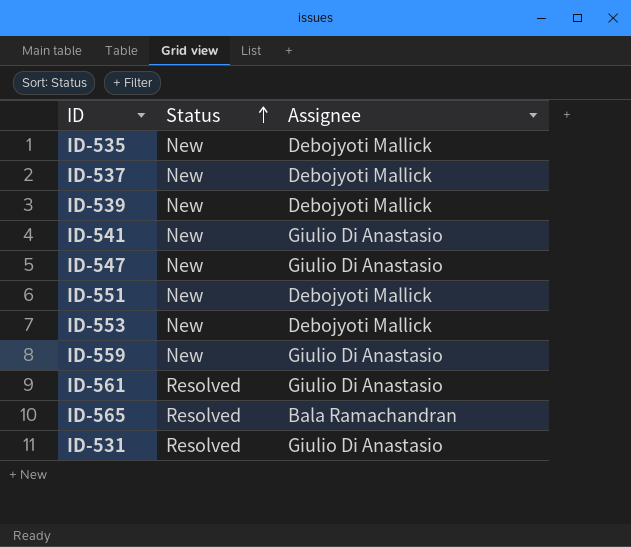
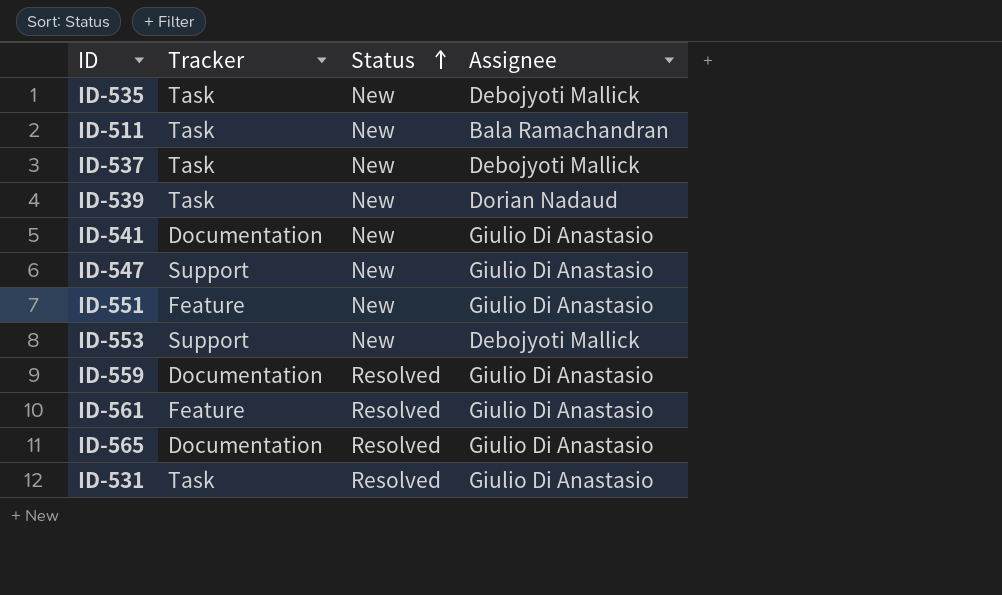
column Tracker | position: none -> 2
row ID-511: none -> Task | New | Bala Ramachandran
ID-539 | Assignee: Debojyoti Mallick -> Dorian Nadaud
ID-551 | Assignee: Debojyoti Mallick -> Giulio Di Anastasio
ID-559 | Status: New -> Resolved
ID-565 | Assignee: Bala Ramachandran -> Giulio Di Anastasio

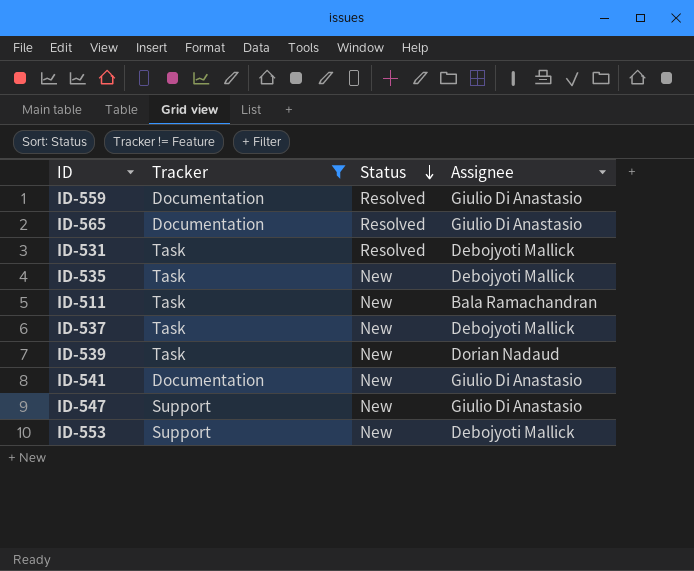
filter: none -> Tracker != Feature
row order: Status ascending -> Status descending
ID-531 | Assignee: Giulio Di Anastasio -> Debojyoti Mallick

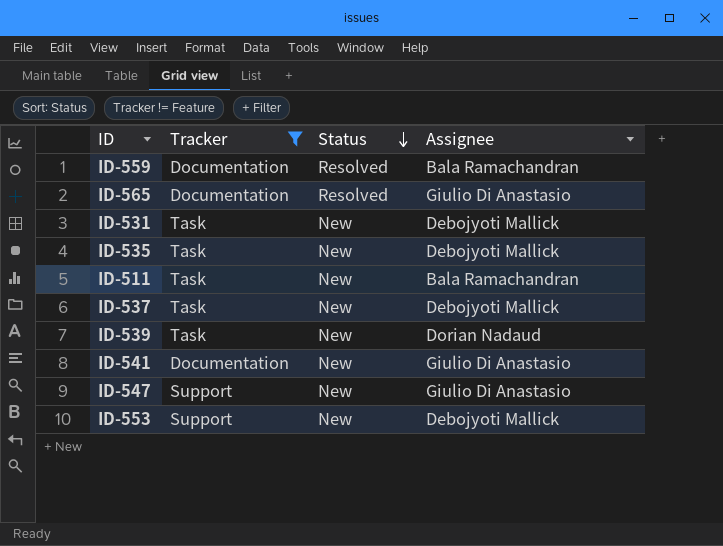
ID-559 | Assignee: Giulio Di Anastasio -> Bala Ramachandran
ID-531 | Status: Resolved -> New

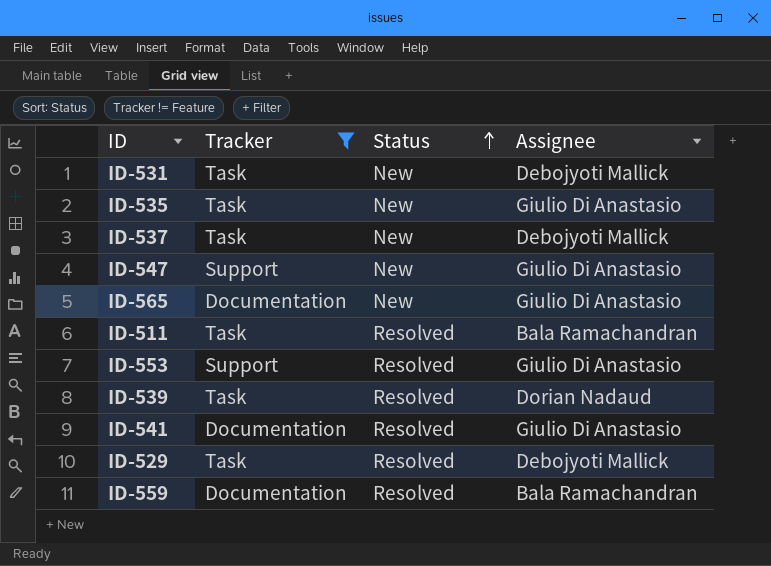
row order: Status descending -> Status ascending
ID-535 | Assignee: Debojyoti Mallick -> Giulio Di Anastasio
ID-565 | Status: Resolved -> New
ID-511 | Status: New -> Resolved
ID-553 | Status: New -> Resolved
ID-553 | Assignee: Debojyoti Mallick -> Giulio Di Anastasio
ID-539 | Status: New -> Resolved
ID-541 | Status: New -> Resolved
row ID-529: none -> Task | Resolved | Debojyoti Mallick

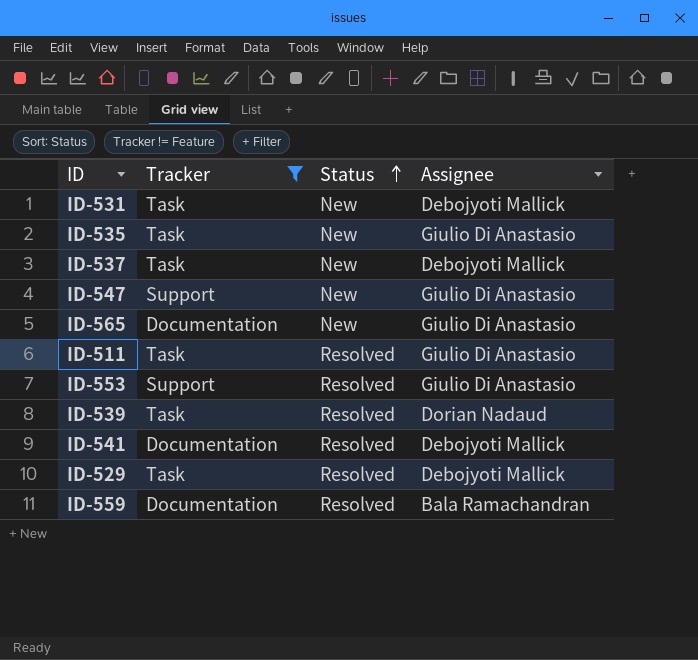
ID-511 | Assignee: Bala Ramachandran -> Giulio Di Anastasio
ID-541 | Assignee: Giulio Di Anastasio -> Debojyoti Mallick

